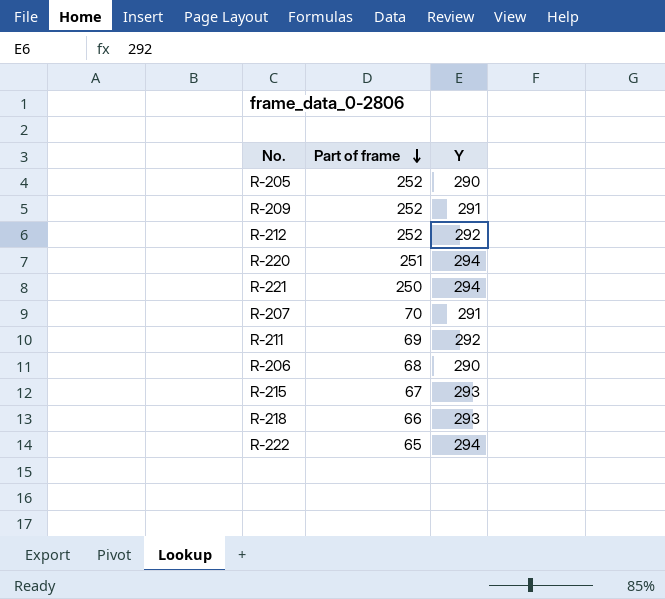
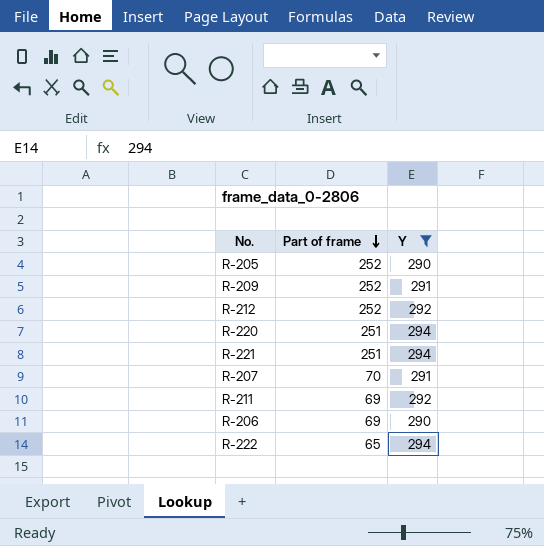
filter: none -> Y != 293
R-221 | Part of frame: 250 -> 251
R-206 | Part of frame: 68 -> 69

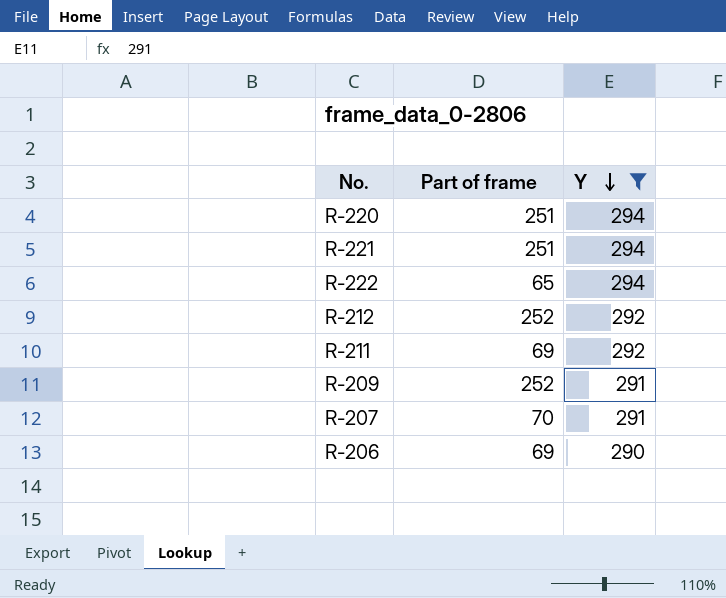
row order: Part of frame descending -> Y descending
row R-205: 252 | 290 -> none

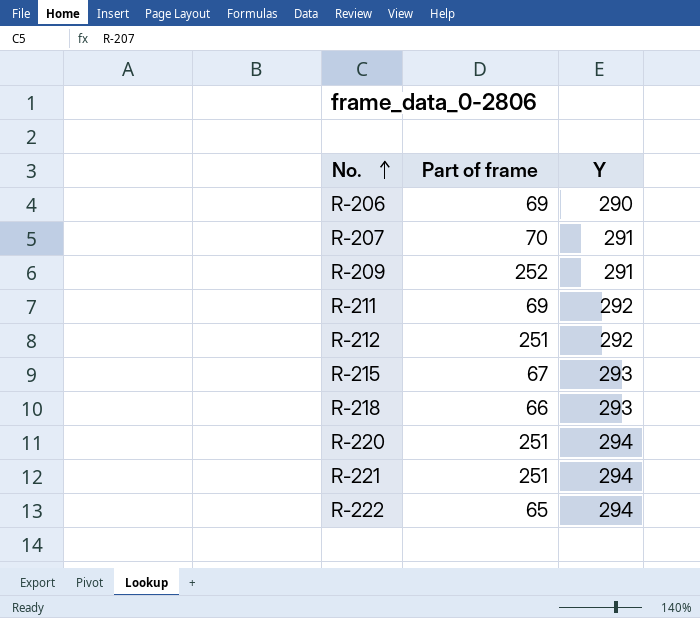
filter: Y != 293 -> none
row order: Y descending -> No. ascending
R-212 | Part of frame: 252 -> 251

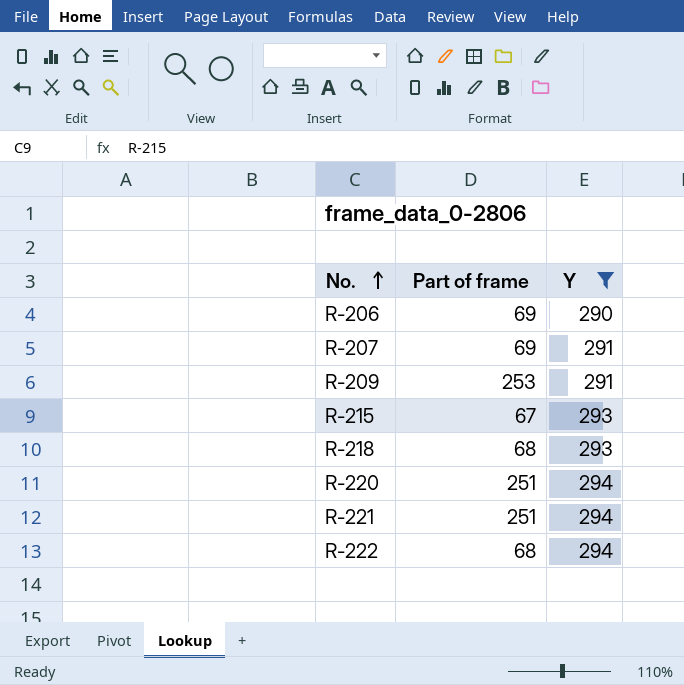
filter: none -> Y != 292
R-207 | Part of frame: 70 -> 69
R-209 | Part of frame: 252 -> 253
R-218 | Part of frame: 66 -> 68
R-222 | Part of frame: 65 -> 68

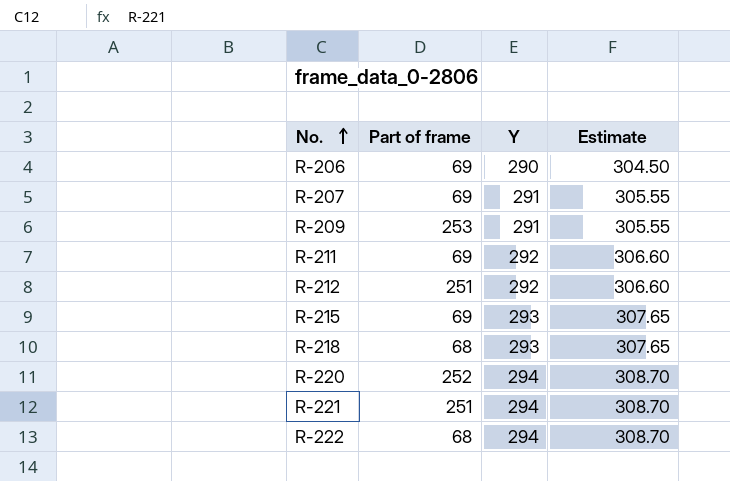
filter: Y != 292 -> none
column Estimate | formula: none -> [Y] * 1.05
R-215 | Part of frame: 67 -> 69
R-220 | Part of frame: 251 -> 252

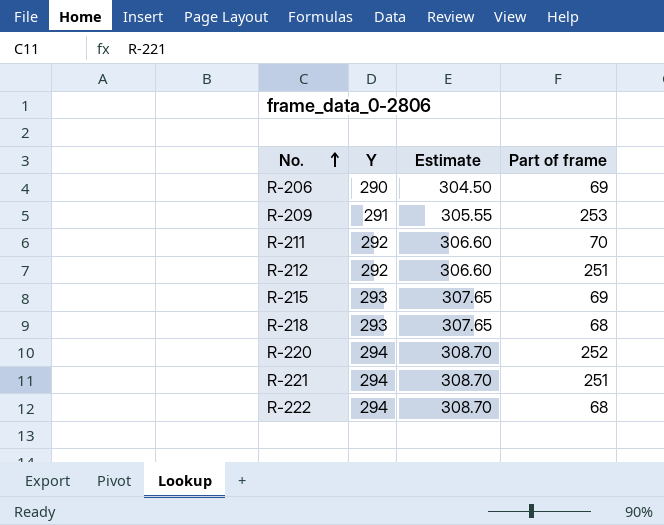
column Part of frame | position: 2 -> 4
row R-207: 69 | 291 | 305.55 -> none
R-211 | Part of frame: 69 -> 70

